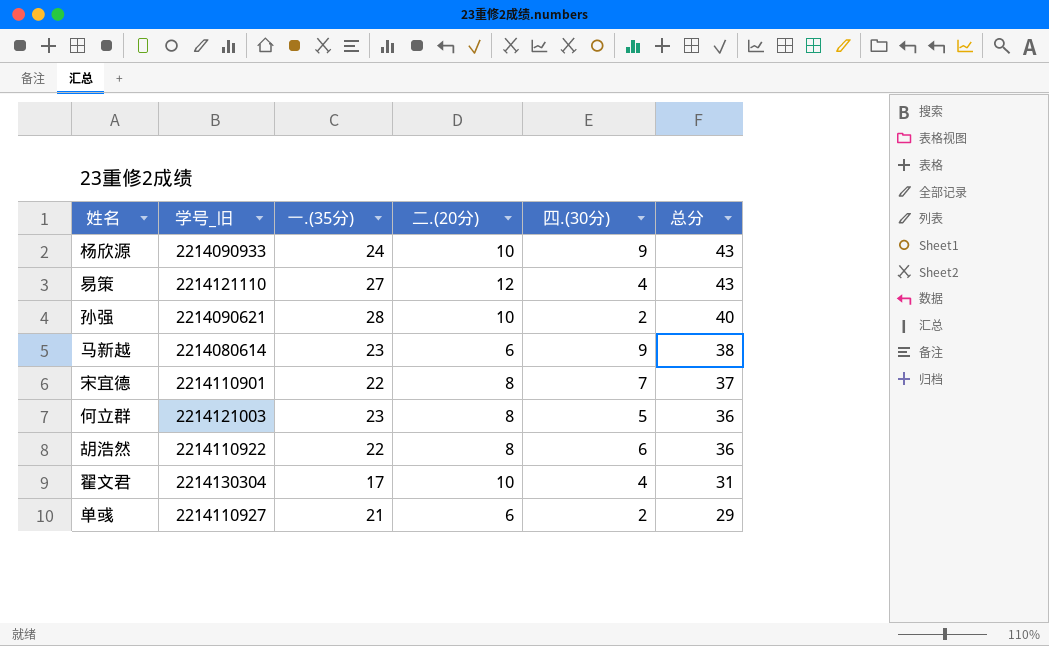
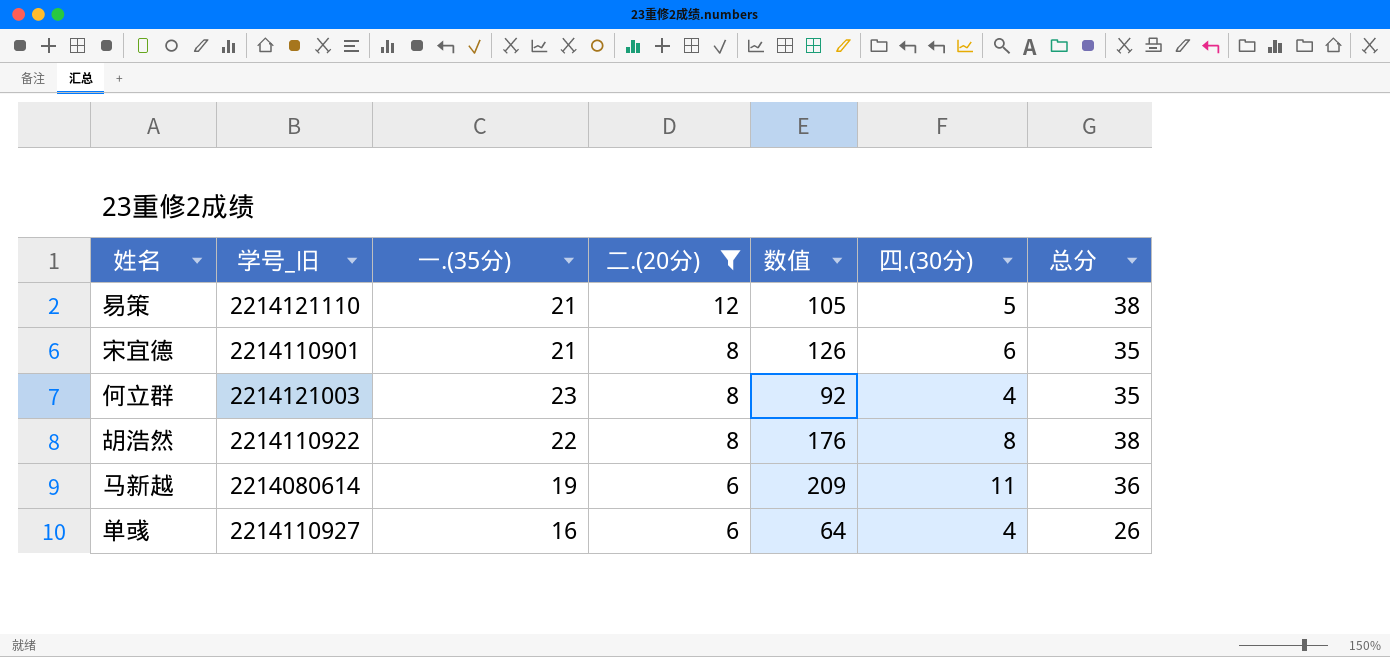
filter: none -> 二.(20分) != 10
row order: 总分 descending -> 二.(20分) descending
column 数值 | formula: none -> [一.(35分)] * [四.(30分)]
易策 | 一.(35分): 27 -> 21
易策 | 四.(30分): 4 -> 5
易策 | 总分: 43 -> 38
宋宜德 | 一.(35分): 22 -> 21
宋宜德 | 四.(30分): 7 -> 6
宋宜德 | 总分: 37 -> 35
何立群 | 四.(30分): 5 -> 4
何立群 | 总分: 36 -> 35
胡浩然 | 四.(30分): 6 -> 8
胡浩然 | 总分: 36 -> 38
马新越 | 一.(35分): 23 -> 19
马新越 | 四.(30分): 9 -> 11
马新越 | 总分: 38 -> 36
单彧 | 一.(35分): 21 -> 16
单彧 | 四.(30分): 2 -> 4
单彧 | 总分: 29 -> 26

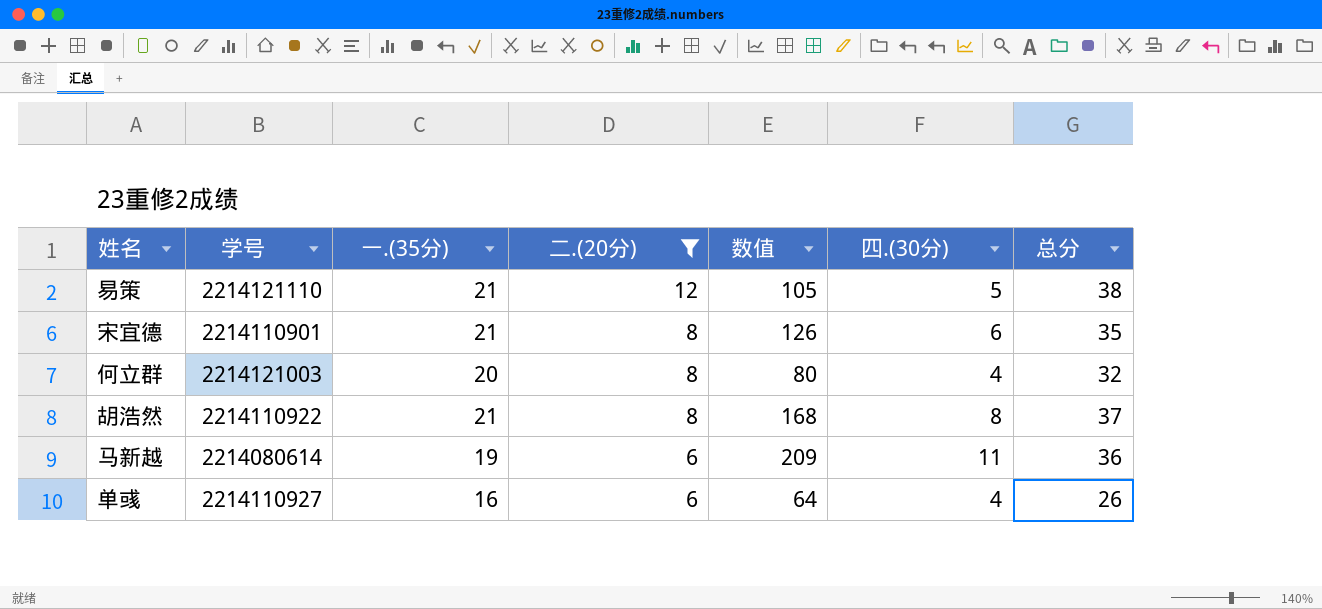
column name: 学号_旧 -> 学号
何立群 | 一.(35分): 23 -> 20
何立群 | 数值: 92 -> 80
何立群 | 总分: 35 -> 32
胡浩然 | 一.(35分): 22 -> 21
胡浩然 | 数值: 176 -> 168
胡浩然 | 总分: 38 -> 37

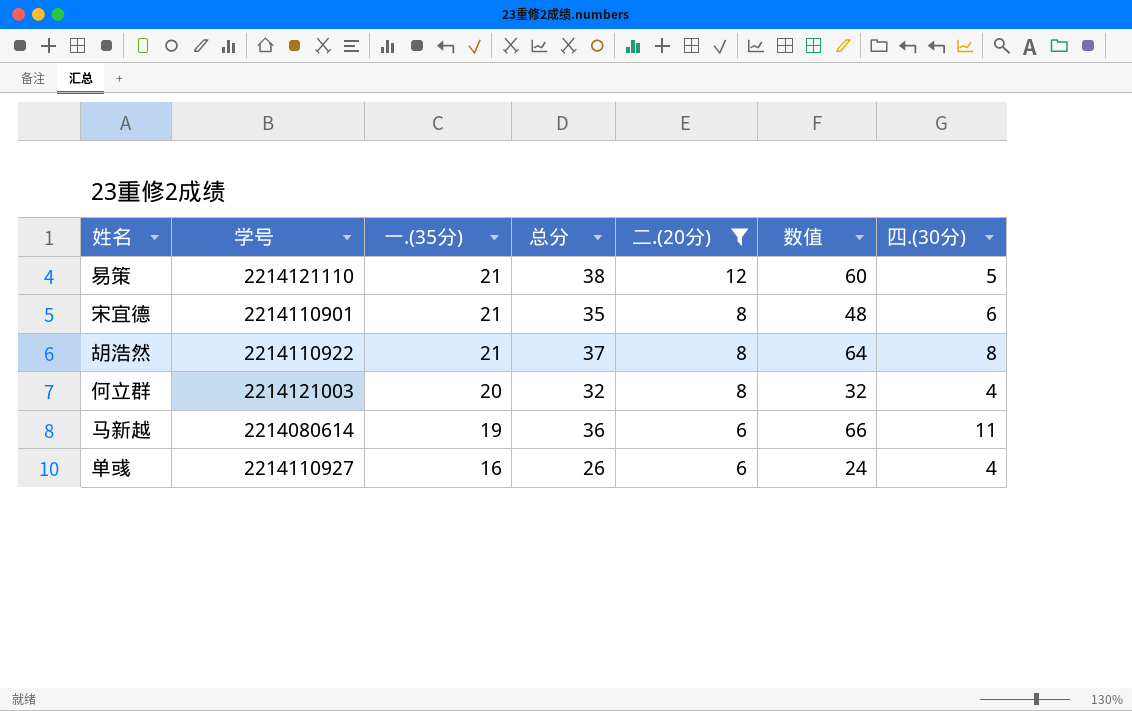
row order: 二.(20分) descending -> 一.(35分) descending
column 总分 | position: 7 -> 4
column 数值 | formula: [一.(35分)] * [四.(30分)] -> [二.(20分)] * [四.(30分)]

